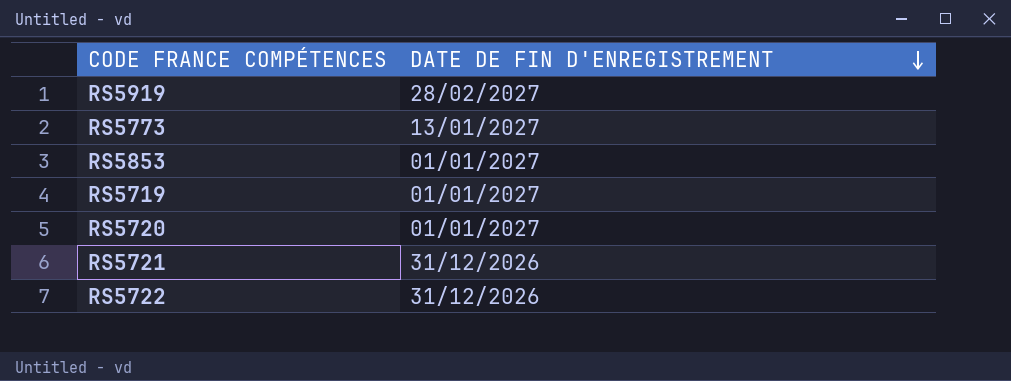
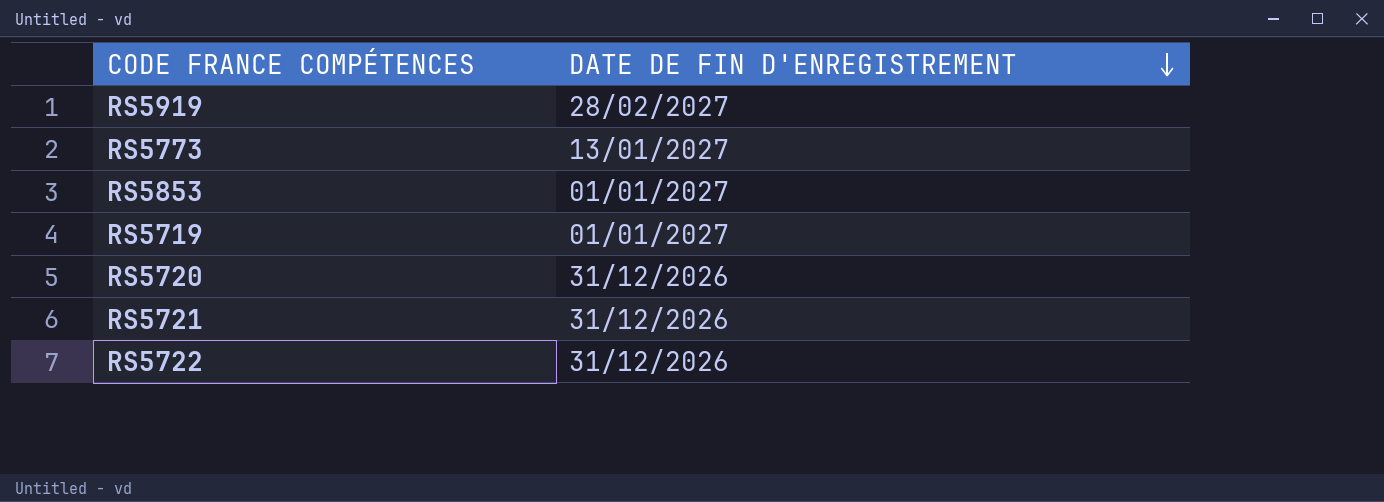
RS5720 | DATE DE FIN D'ENREGISTREMENT: 01/01/2027 -> 31/12/2026

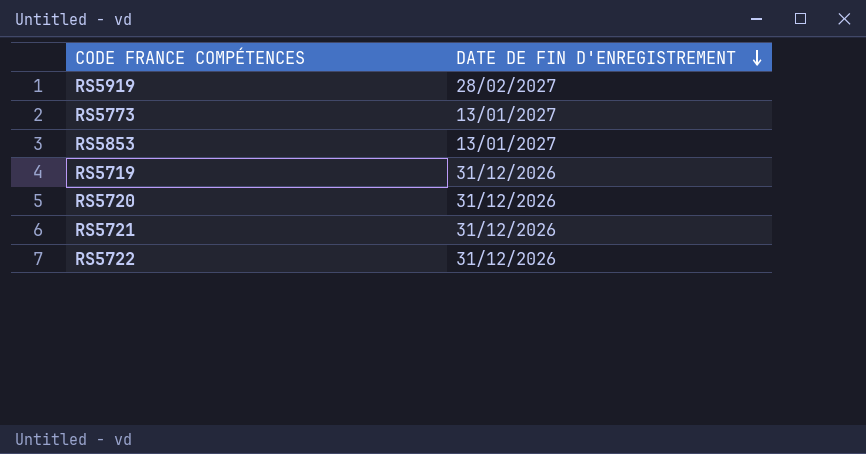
RS5853 | DATE DE FIN D'ENREGISTREMENT: 01/01/2027 -> 13/01/2027
RS5719 | DATE DE FIN D'ENREGISTREMENT: 01/01/2027 -> 31/12/2026

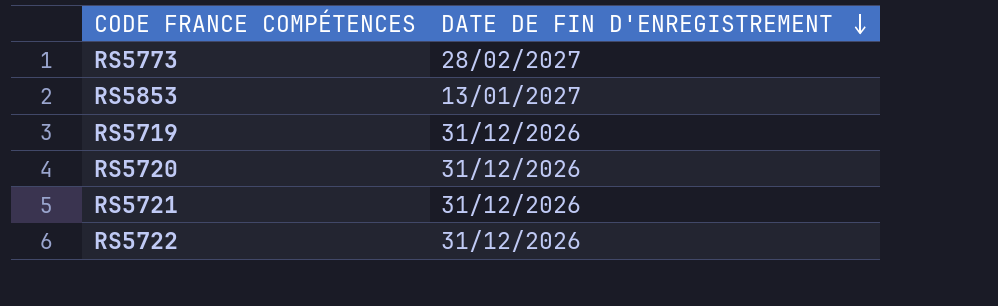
row RS5919: 28/02/2027 -> none
RS5773 | DATE DE FIN D'ENREGISTREMENT: 13/01/2027 -> 28/02/2027

